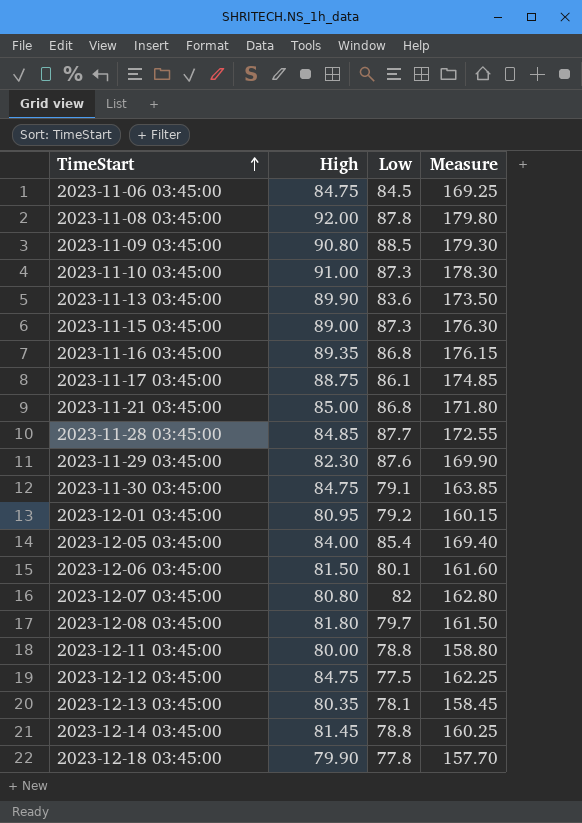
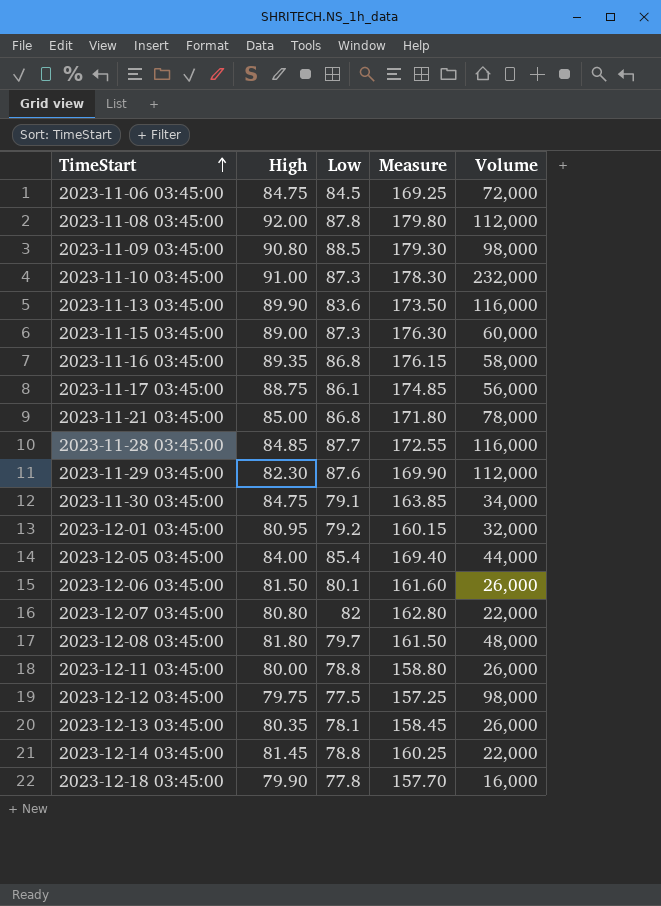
column Volume | position: none -> 5
2023-12-12 03:45:00 | High: 84.75 -> 79.75
2023-12-12 03:45:00 | Measure: 162.25 -> 157.25

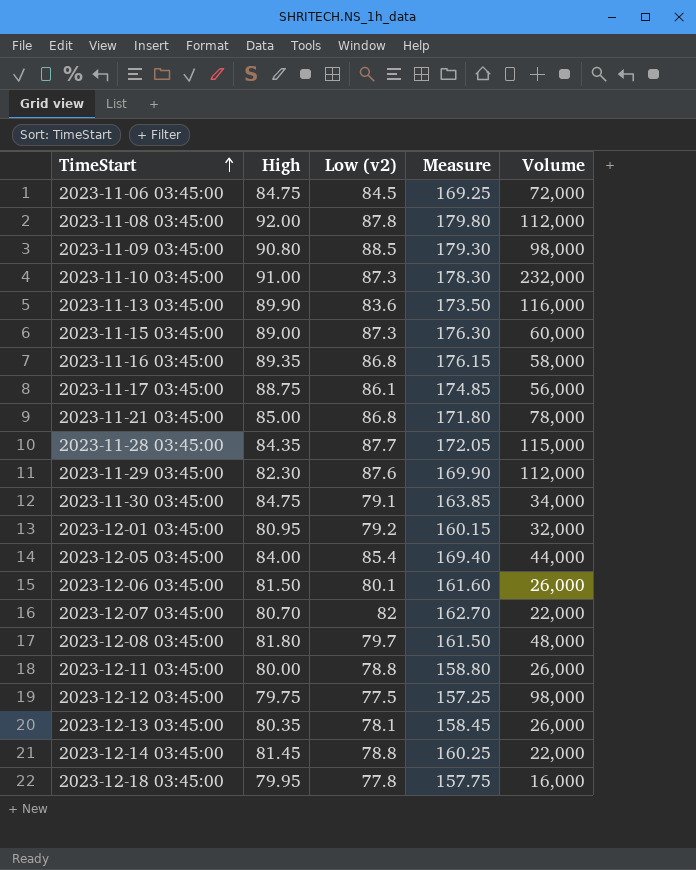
column name: Low -> Low (v2)
2023-11-28 03:45:00 | High: 84.85 -> 84.35
2023-11-28 03:45:00 | Measure: 172.55 -> 172.05
2023-11-28 03:45:00 | Volume: 116,000 -> 115,000
2023-12-07 03:45:00 | High: 80.80 -> 80.70
2023-12-07 03:45:00 | Measure: 162.80 -> 162.70
2023-12-18 03:45:00 | High: 79.90 -> 79.95
2023-12-18 03:45:00 | Measure: 157.70 -> 157.75

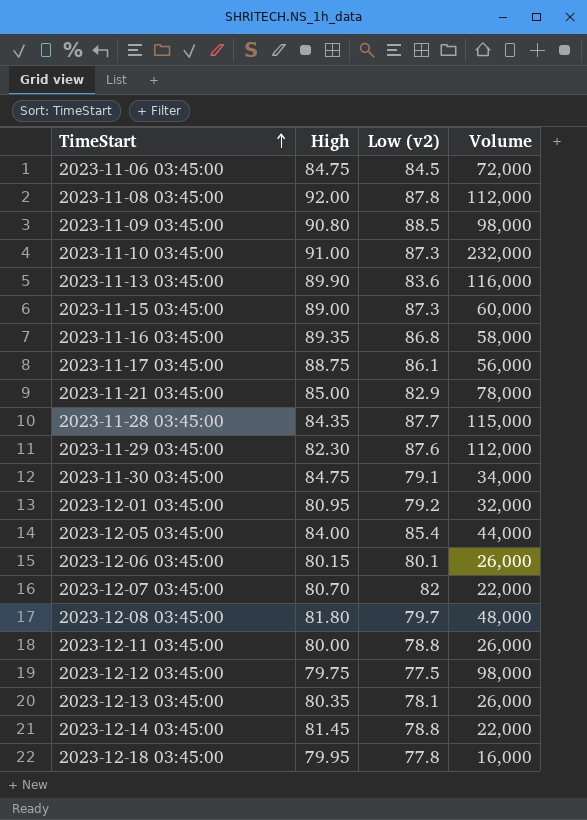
column Measure | formula: [High] + [Low (v2)] -> none
2023-11-21 03:45:00 | Low (v2): 86.8 -> 82.9
2023-12-06 03:45:00 | High: 81.50 -> 80.15

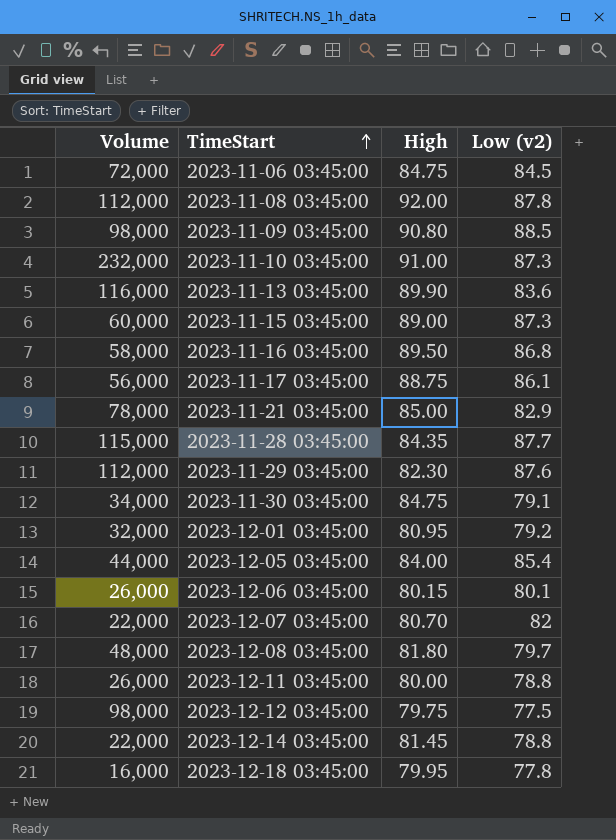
column Volume | position: 4 -> 1
row 2023-12-13 03:45:00: 80.35 | 78.1 | 26,000 -> none
2023-11-16 03:45:00 | High: 89.35 -> 89.50

